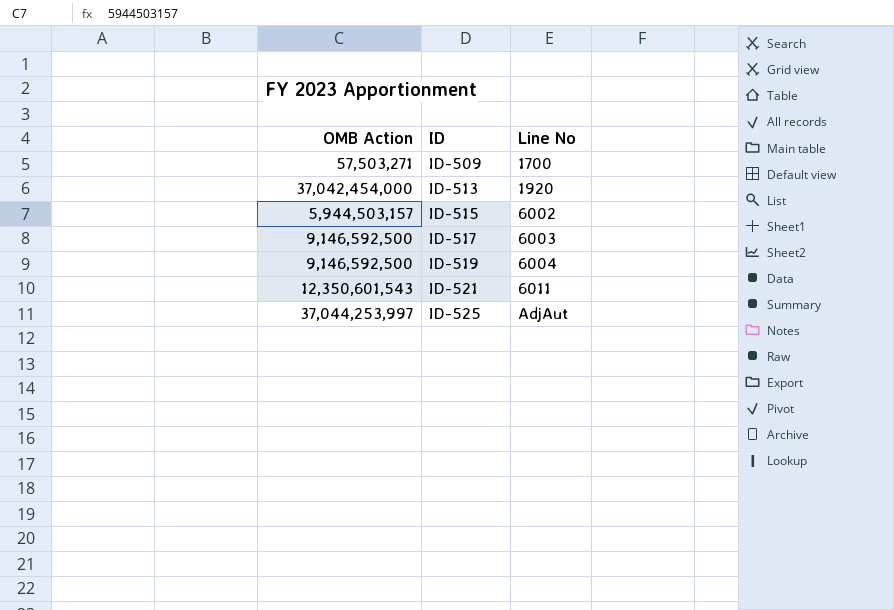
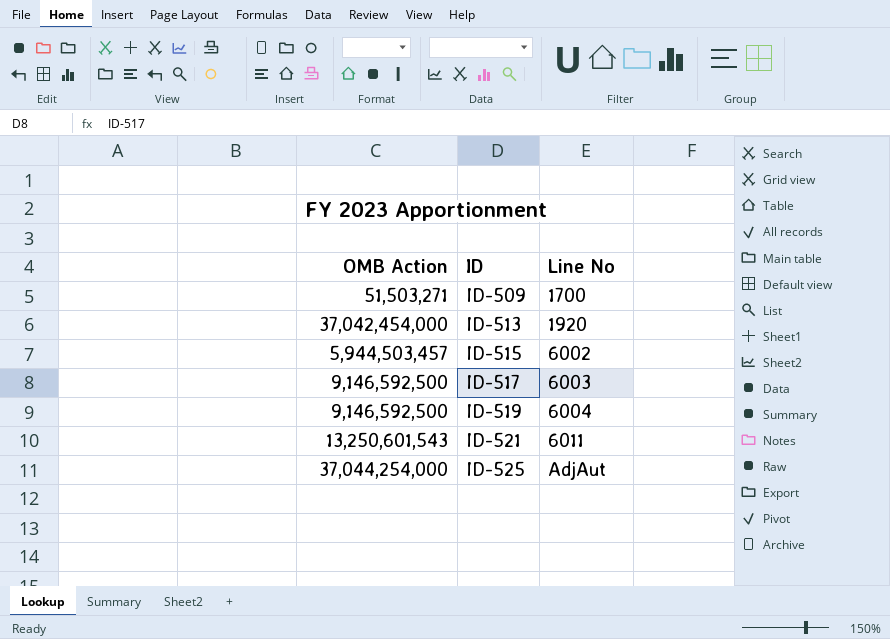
ID-509 | OMB Action: 57,503,271 -> 51,503,271
ID-515 | OMB Action: 5,944,503,157 -> 5,944,503,457
ID-521 | OMB Action: 12,350,601,543 -> 13,250,601,543
ID-525 | OMB Action: 37,044,253,997 -> 37,044,254,000

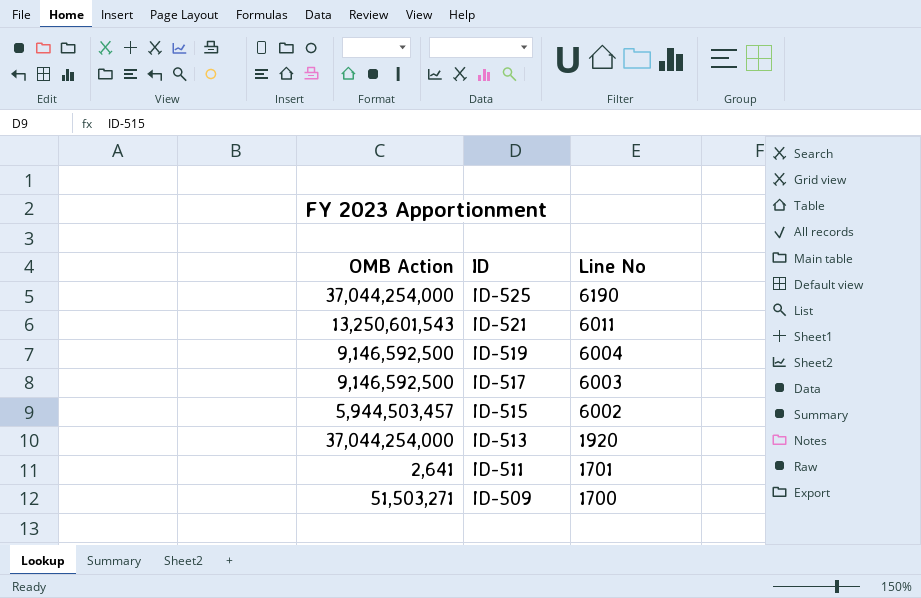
row order: ID ascending -> ID descending
ID-525 | Line No: AdjAut -> 6190
ID-513 | OMB Action: 37,042,454,000 -> 37,044,254,000
row ID-511: none -> 2,641 | 1701

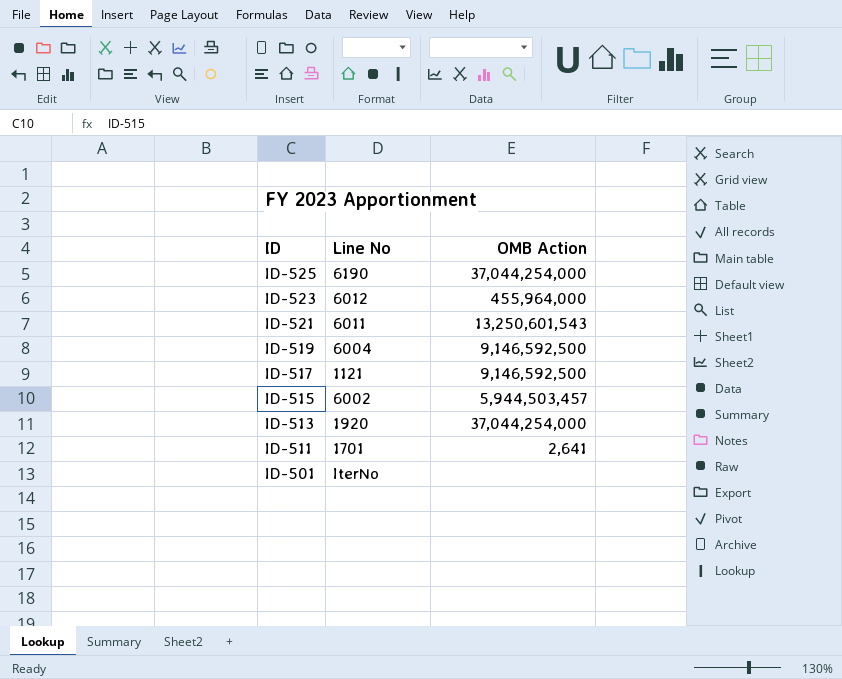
column OMB Action | position: 1 -> 3
row ID-509: 51,503,271 | 1700 -> none
row ID-523: none -> 6012 | 455,964,000
ID-517 | Line No: 6003 -> 1121
row ID-501: none -> IterNo | none

